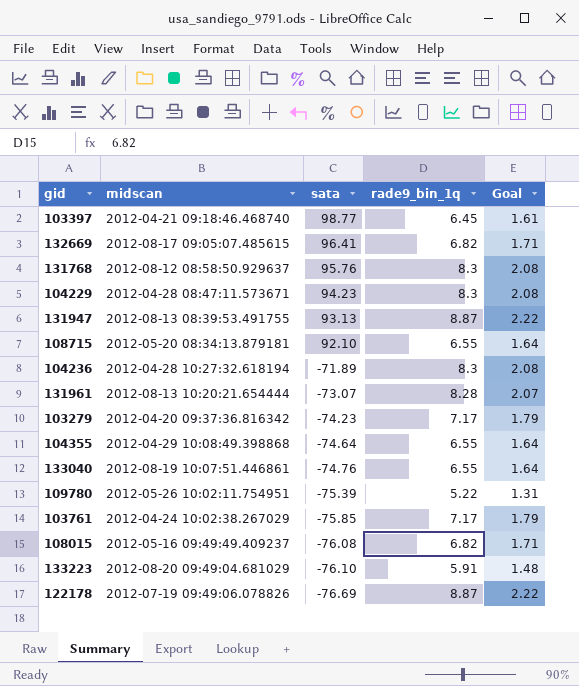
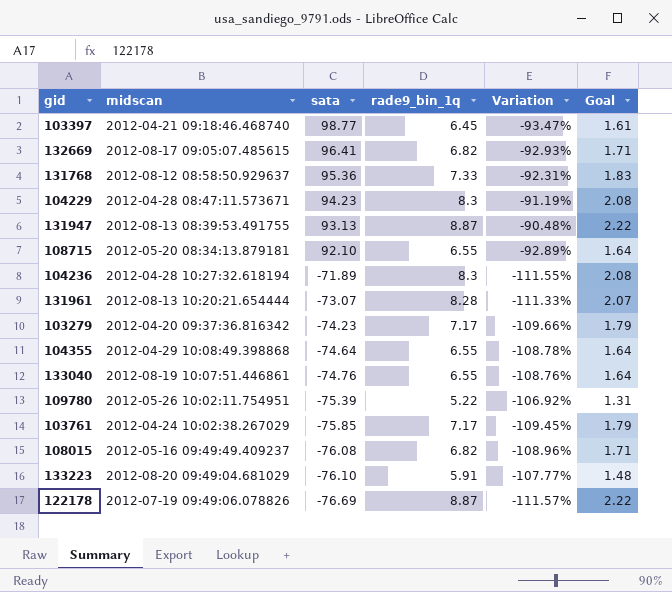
column Variation | formula: none -> ([rade9_bin_1q] - [sata]) / [sata]
131768 | sata: 95.76 -> 95.36
131768 | rade9_bin_1q: 8.3 -> 7.33
131768 | Goal: 2.08 -> 1.83

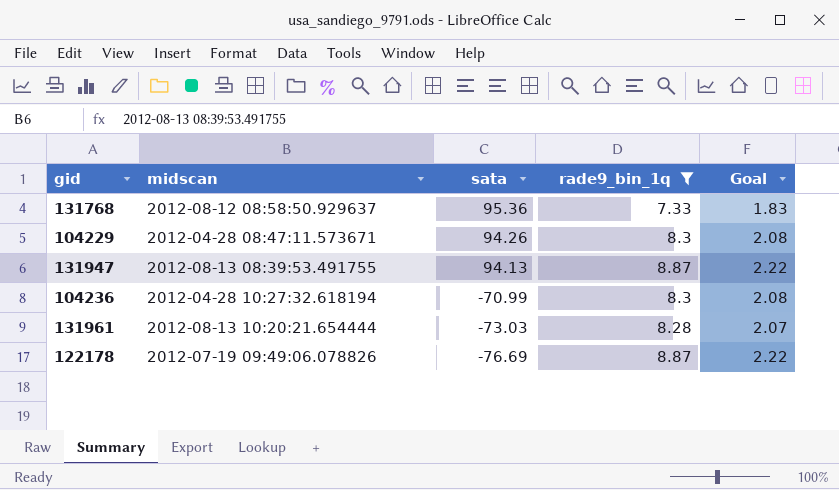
filter: none -> rade9_bin_1q >= 7.33
column Variation | formula: ([rade9_bin_1q] - [sata]) / [sata] -> none
104229 | sata: 94.23 -> 94.26
131947 | sata: 93.13 -> 94.13
104236 | sata: -71.89 -> -70.99
131961 | sata: -73.07 -> -73.03

